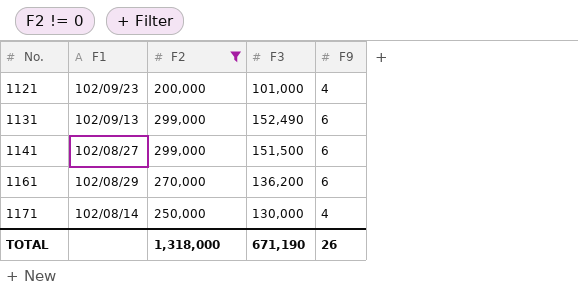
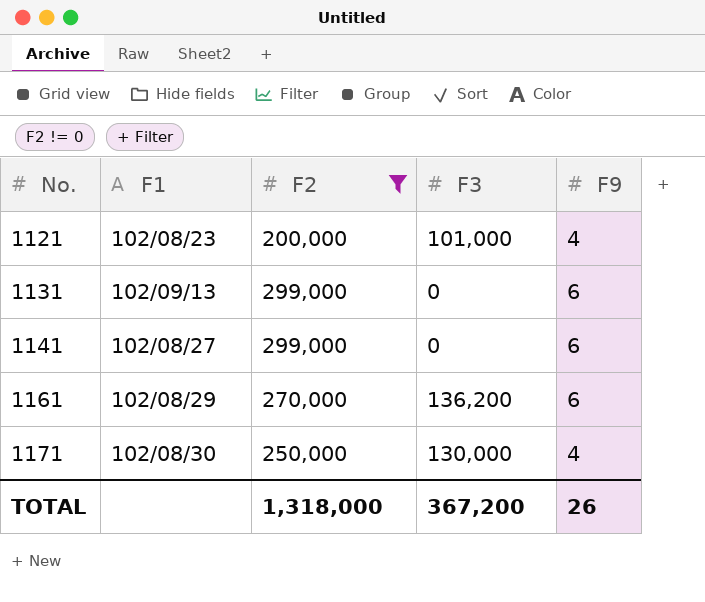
1121 | F1: 102/09/23 -> 102/08/23
1131 | F3: 152,490 -> 0
1141 | F3: 151,500 -> 0
1171 | F1: 102/08/14 -> 102/08/30
TOTAL | F3: 671,190 -> 367,200

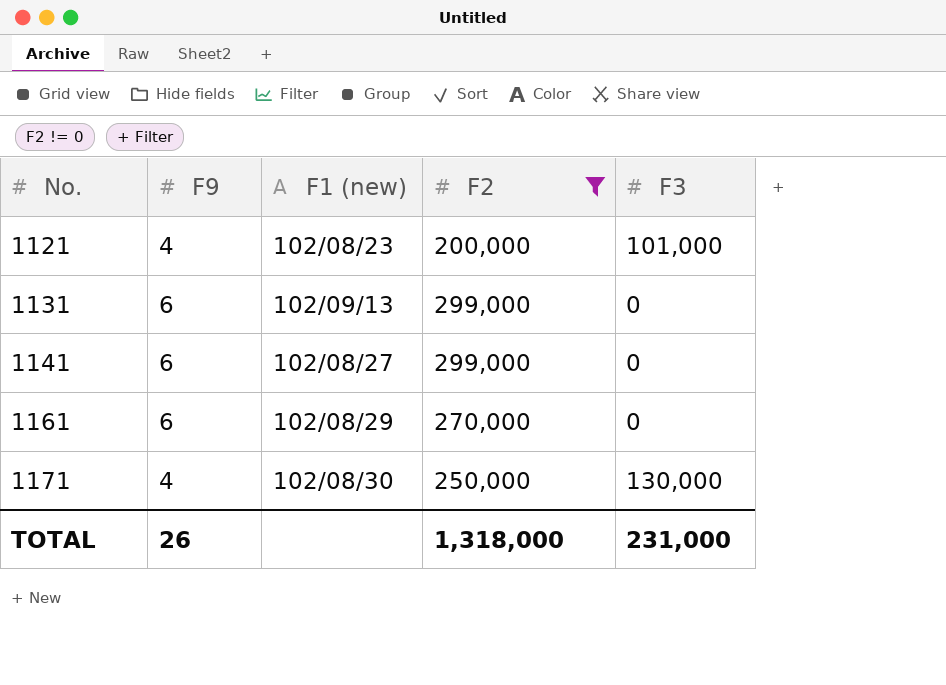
column F9 | position: 5 -> 2
column name: F1 -> F1 (new)
1161 | F3: 136,200 -> 0
TOTAL | F3: 367,200 -> 231,000

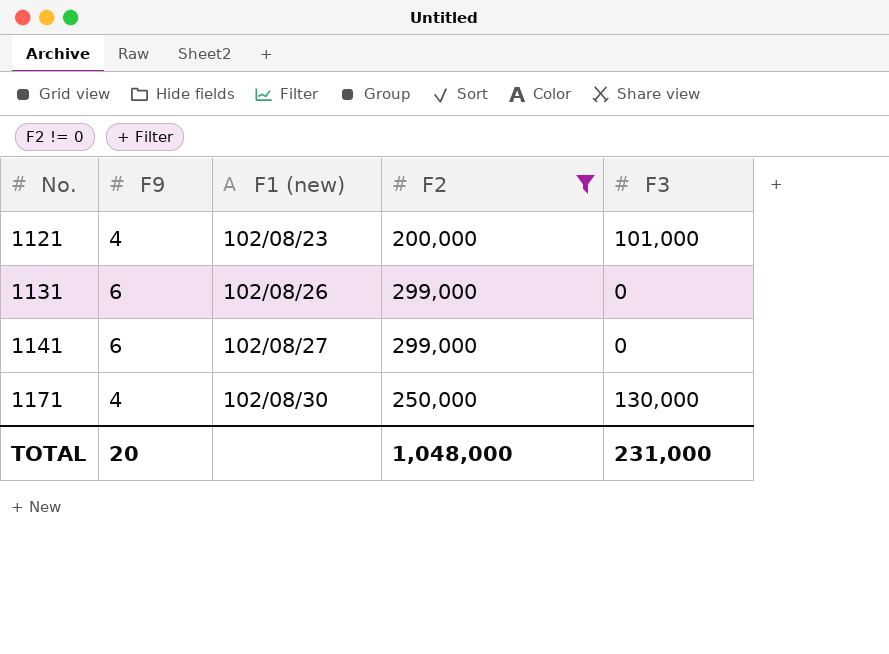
row 1161: 6 | 102/08/29 | 270,000 | 0 -> none
1131 | F1 (new): 102/09/13 -> 102/08/26
TOTAL | F9: 26 -> 20
TOTAL | F2: 1,318,000 -> 1,048,000

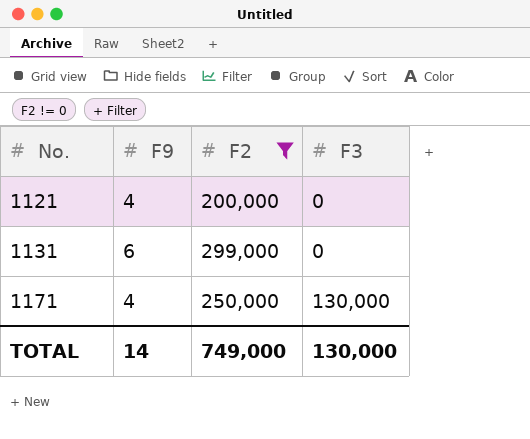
column F1 (new) | position: 3 -> none
row 1141: 6 | 102/08/27 | 299,000 | 0 -> none
1121 | F3: 101,000 -> 0
TOTAL | F9: 20 -> 14
TOTAL | F2: 1,048,000 -> 749,000
TOTAL | F3: 231,000 -> 130,000

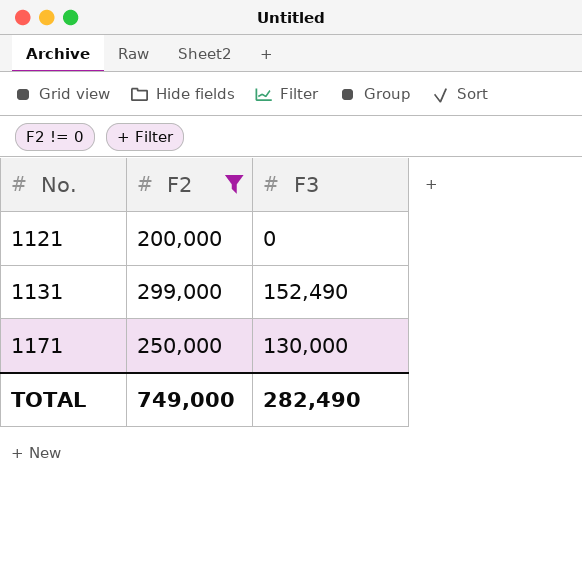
column F9 | position: 2 -> none
1131 | F3: 0 -> 152,490
TOTAL | F3: 130,000 -> 282,490

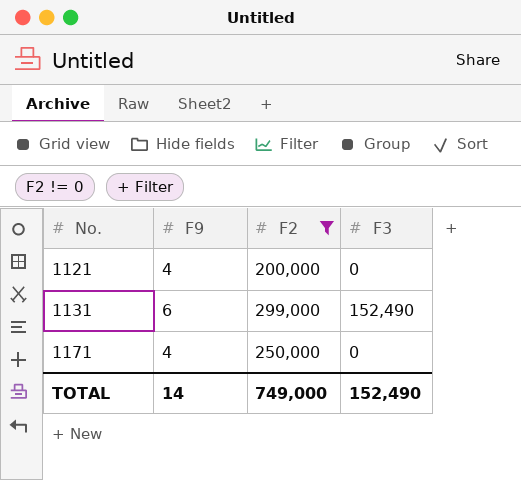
column F9 | position: none -> 2
1171 | F3: 130,000 -> 0
TOTAL | F3: 282,490 -> 152,490

